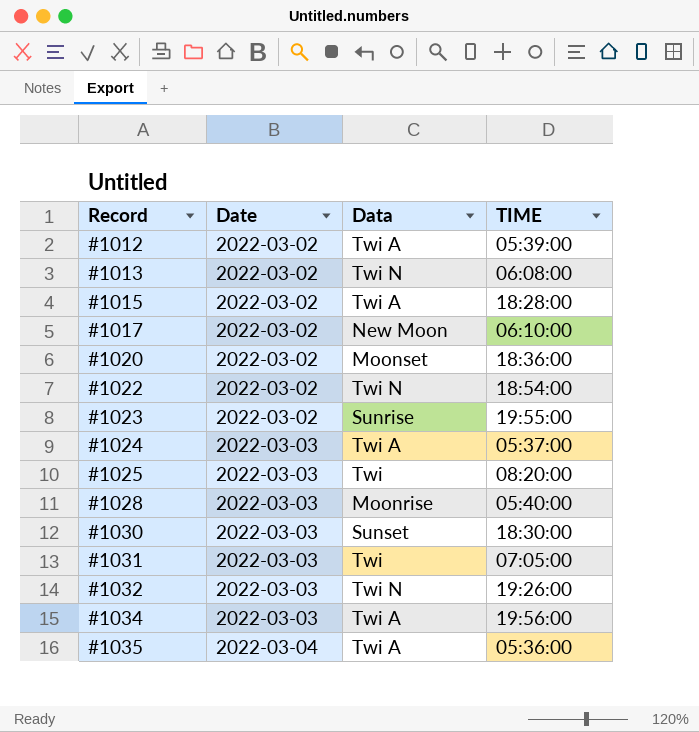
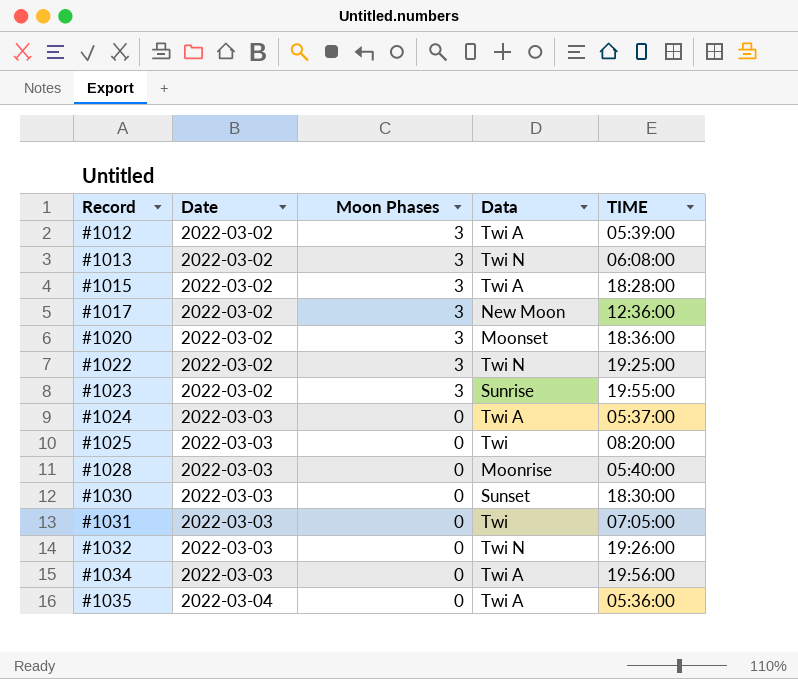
column Moon Phases | position: none -> 3
#1017 | TIME: 06:10:00 -> 12:36:00
#1022 | TIME: 18:54:00 -> 19:25:00

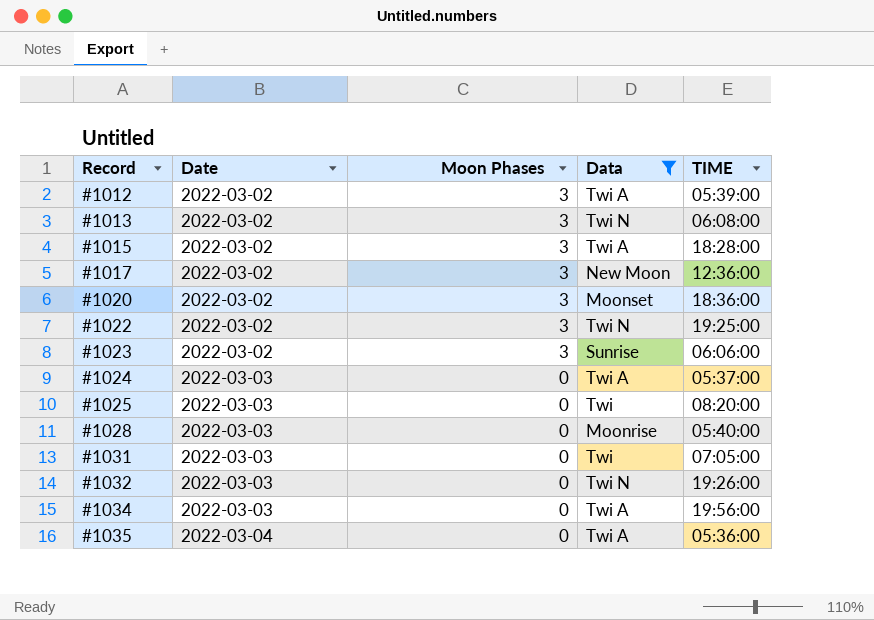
filter: none -> Data != Sunset
#1023 | TIME: 19:55:00 -> 06:06:00

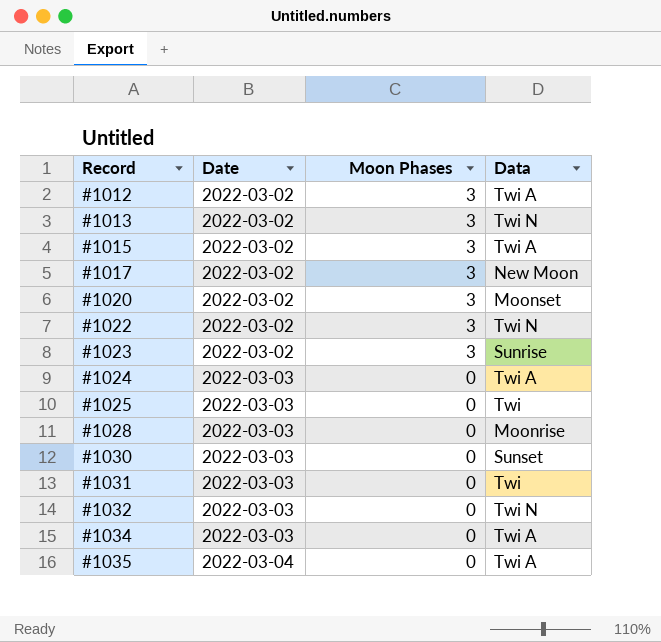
filter: Data != Sunset -> none
column TIME | position: 5 -> none

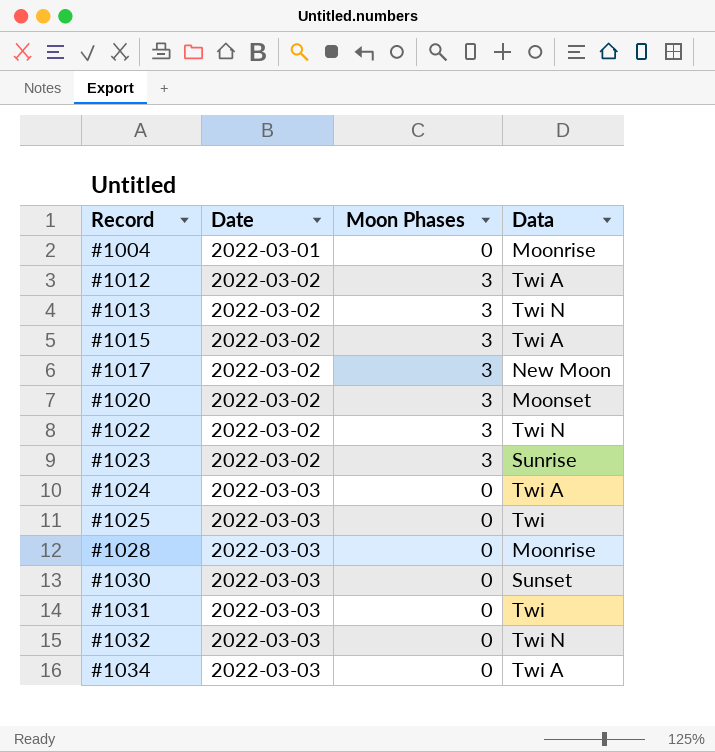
row #1035: 2022-03-04 | 0 | Twi A -> none
row #1004: none -> 2022-03-01 | 0 | Moonrise

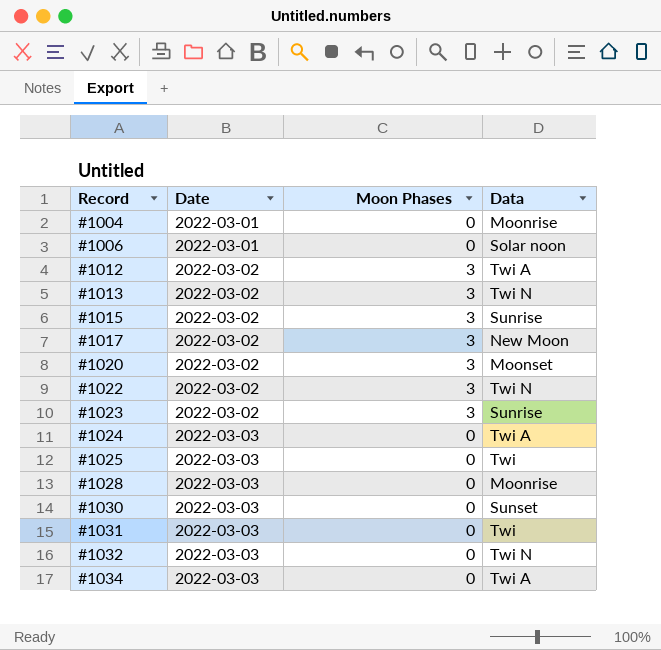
row #1006: none -> 2022-03-01 | 0 | Solar noon
#1015 | Data: Twi A -> Sunrise

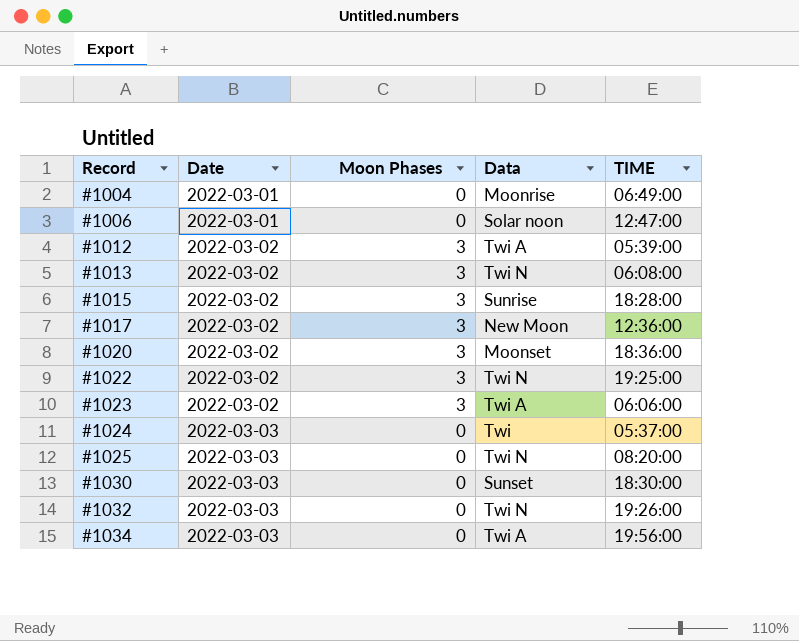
column TIME | position: none -> 5
row #1028: 2022-03-03 | 0 | Moonrise -> none
row #1031: 2022-03-03 | 0 | Twi -> none
#1023 | Data: Sunrise -> Twi A
#1024 | Data: Twi A -> Twi
#1025 | Data: Twi -> Twi N

